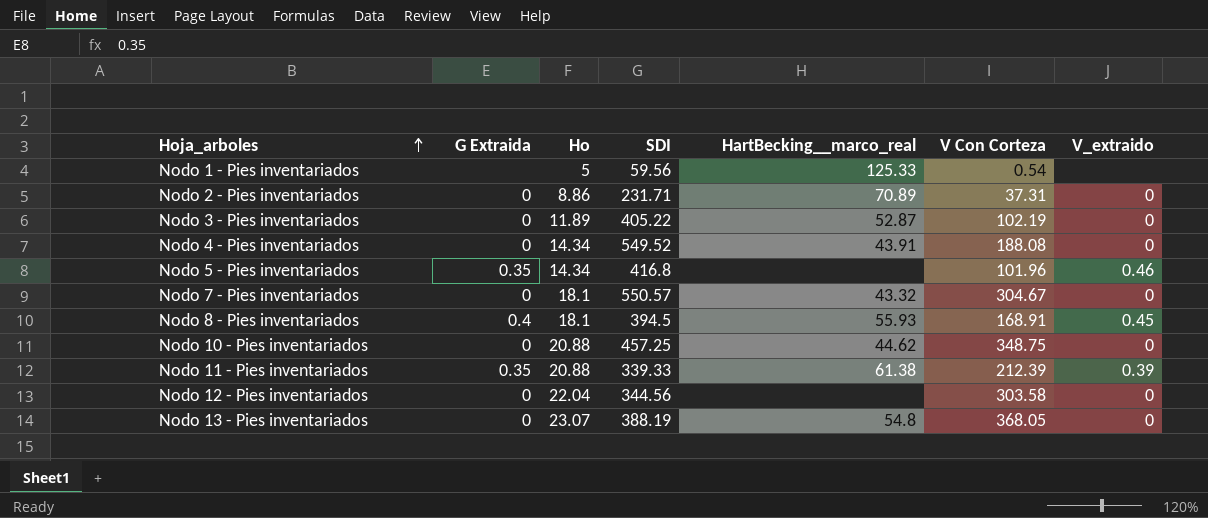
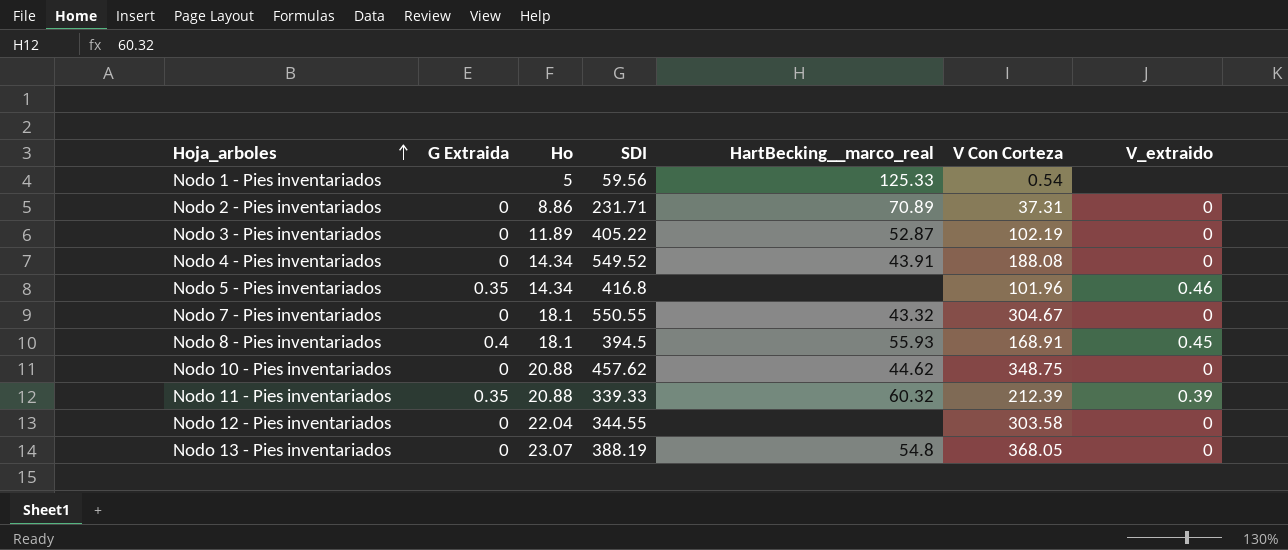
Nodo 7 - Pies inventariados | SDI: 550.57 -> 550.55
Nodo 10 - Pies inventariados | SDI: 457.25 -> 457.62
Nodo 11 - Pies inventariados | HartBecking__marco_real: 61.38 -> 60.32
Nodo 12 - Pies inventariados | SDI: 344.56 -> 344.55

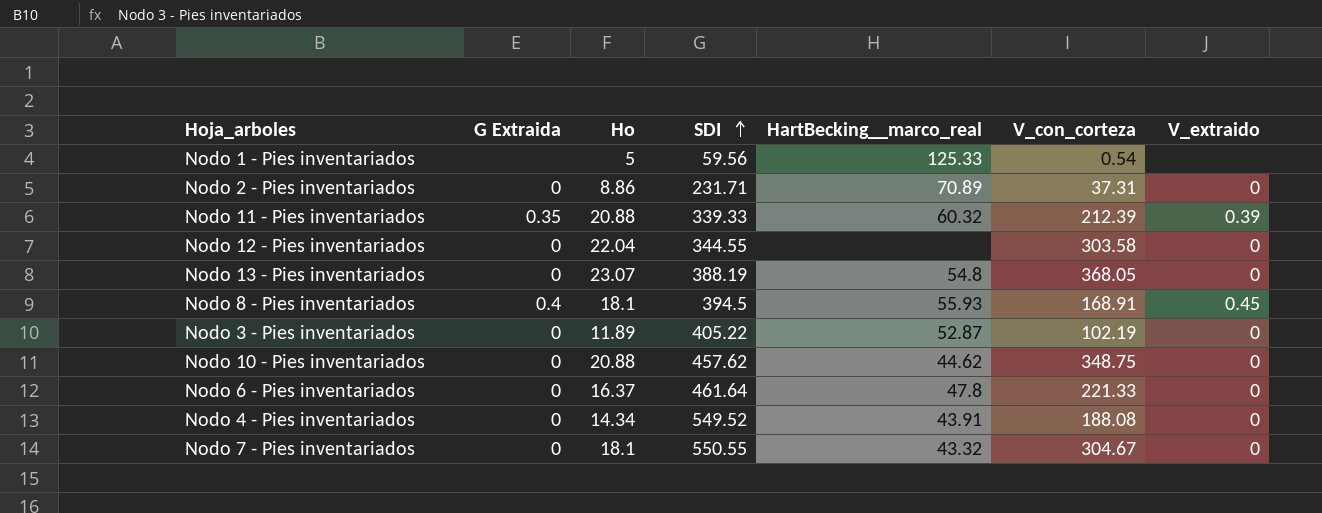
row order: Hoja_arboles ascending -> SDI ascending
column name: V Con Corteza -> V_con_corteza
row Nodo 5 - Pies inventariados: 0.35 | 14.34 | 416.8 | none | 101.96 | 0.46 -> none
row Nodo 6 - Pies inventariados: none -> 0 | 16.37 | 461.64 | 47.8 | 221.33 | 0

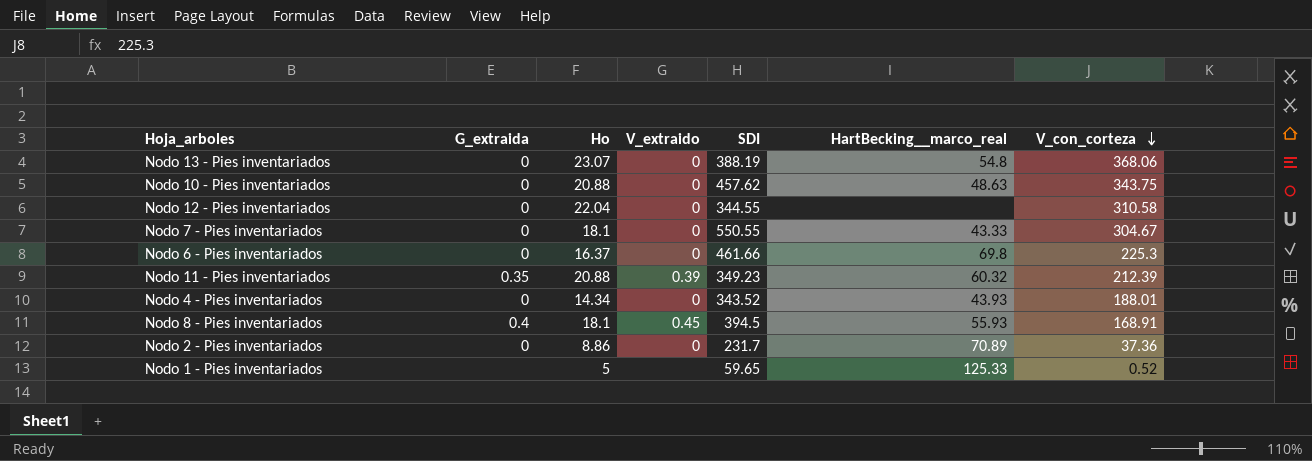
row order: SDI ascending -> V_con_corteza descending
column name: G Extraida -> G_extraida
column V_extraido | position: 7 -> 4
row Nodo 3 - Pies inventariados: 0 | 11.89 | 405.22 | 52.87 | 102.19 | 0 -> none
Nodo 13 - Pies inventariados | V_con_corteza: 368.05 -> 368.06
Nodo 10 - Pies inventariados | HartBecking__marco_real: 44.62 -> 48.63
Nodo 10 - Pies inventariados | V_con_corteza: 348.75 -> 343.75
Nodo 12 - Pies inventariados | V_con_corteza: 303.58 -> 310.58
Nodo 7 - Pies inventariados | HartBecking__marco_real: 43.32 -> 43.33
Nodo 6 - Pies inventariados | SDI: 461.64 -> 461.66
Nodo 6 - Pies inventariados | HartBecking__marco_real: 47.8 -> 69.8
Nodo 6 - Pies inventariados | V_con_corteza: 221.33 -> 225.3
Nodo 11 - Pies inventariados | SDI: 339.33 -> 349.23
Nodo 4 - Pies inventariados | SDI: 549.52 -> 343.52
Nodo 4 - Pies inventariados | HartBecking__marco_real: 43.91 -> 43.93
Nodo 4 - Pies inventariados | V_con_corteza: 188.08 -> 188.01
Nodo 2 - Pies inventariados | SDI: 231.71 -> 231.7
Nodo 2 - Pies inventariados | V_con_corteza: 37.31 -> 37.36
Nodo 1 - Pies inventariados | SDI: 59.56 -> 59.65
Nodo 1 - Pies inventariados | V_con_corteza: 0.54 -> 0.52

